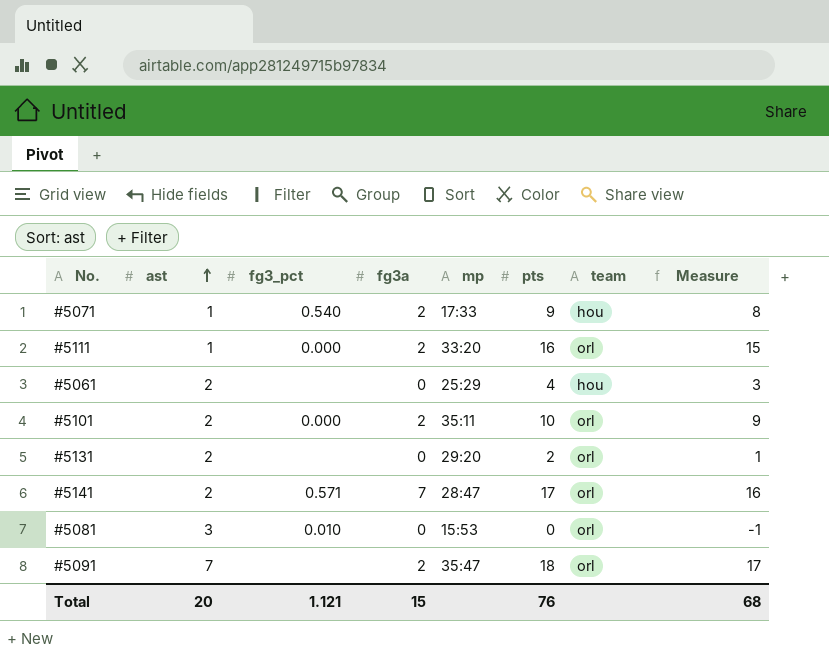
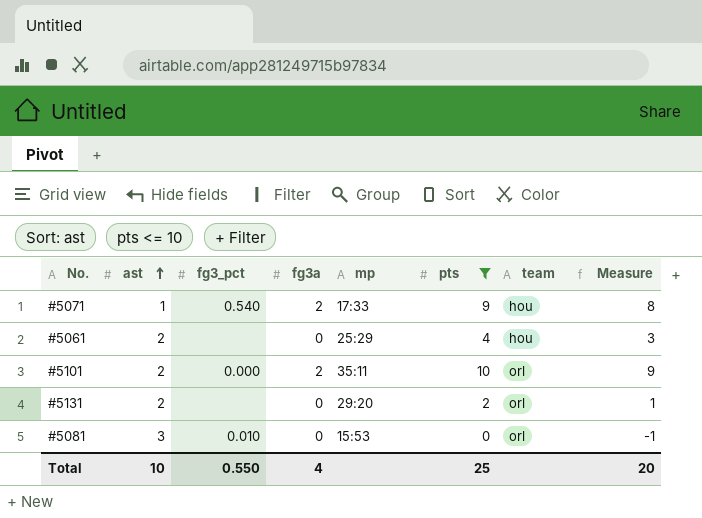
filter: none -> pts <= 10
Total | ast: 20 -> 10
Total | fg3_pct: 1.121 -> 0.550
Total | fg3a: 15 -> 4
Total | pts: 76 -> 25
Total | Measure: 68 -> 20

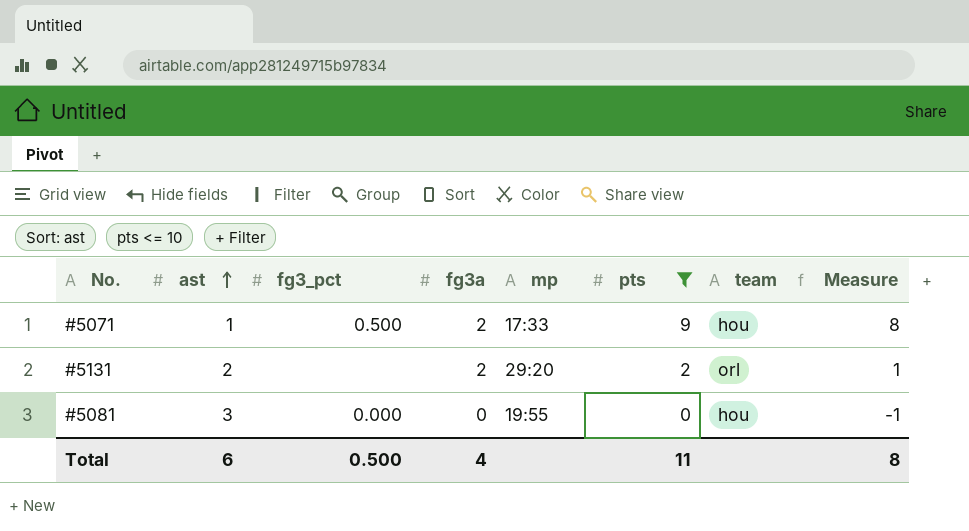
row #5061: 2 | none | 0 | 25:29 | 4 | hou | 3 -> none
row #5101: 2 | 0.000 | 2 | 35:11 | 10 | orl | 9 -> none
#5071 | fg3_pct: 0.540 -> 0.500
#5131 | fg3a: 0 -> 2
#5081 | fg3_pct: 0.010 -> 0.000
#5081 | mp: 15:53 -> 19:55
#5081 | team: orl -> hou
Total | ast: 10 -> 6
Total | fg3_pct: 0.550 -> 0.500
Total | pts: 25 -> 11
Total | Measure: 20 -> 8

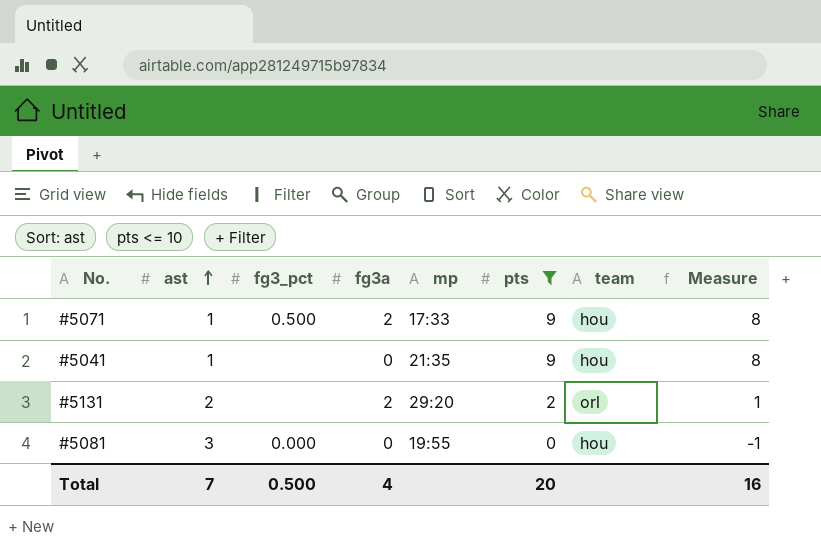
row #5041: none -> 1 | none | 0 | 21:35 | 9 | hou | 8
Total | ast: 6 -> 7
Total | pts: 11 -> 20
Total | Measure: 8 -> 16

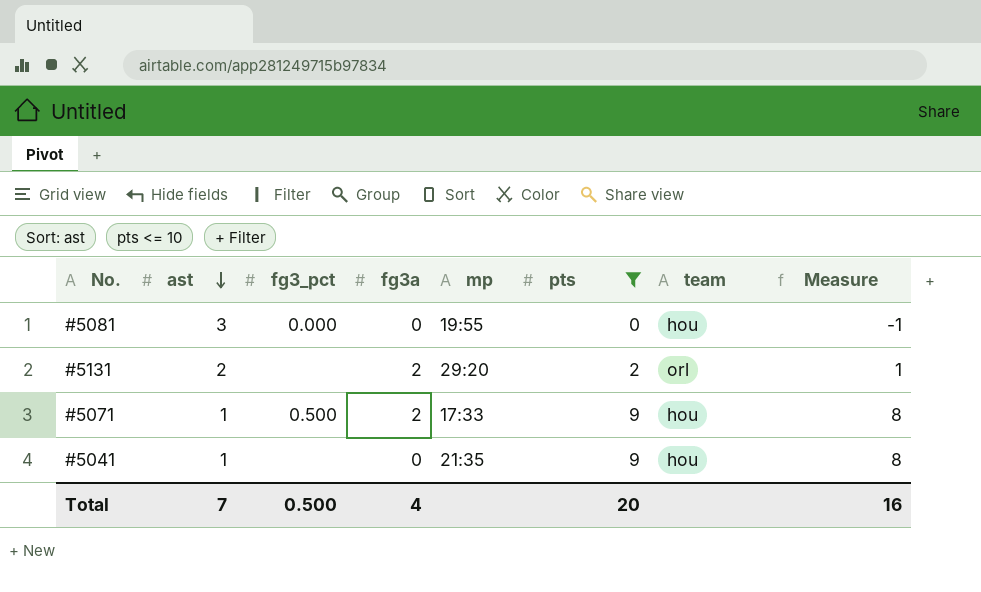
row order: ast ascending -> ast descending

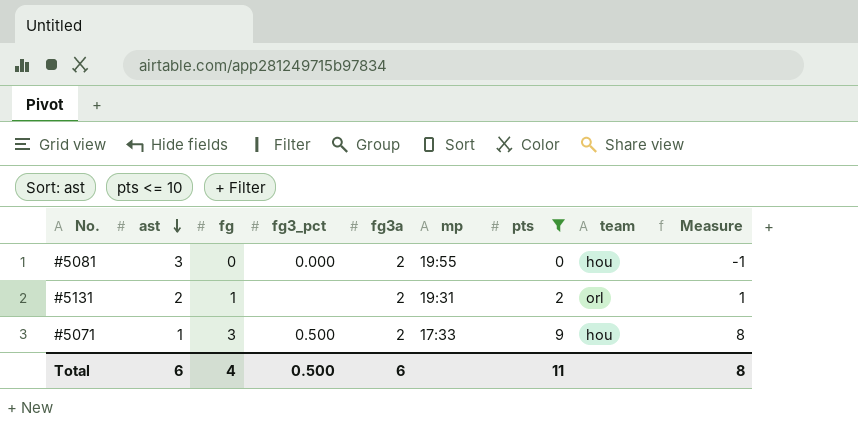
column fg | position: none -> 3
row #5041: 1 | none | 0 | 21:35 | 9 | hou | 8 -> none
#5081 | fg3a: 0 -> 2
#5131 | mp: 29:20 -> 19:31
Total | ast: 7 -> 6
Total | fg3a: 4 -> 6
Total | pts: 20 -> 11
Total | Measure: 16 -> 8

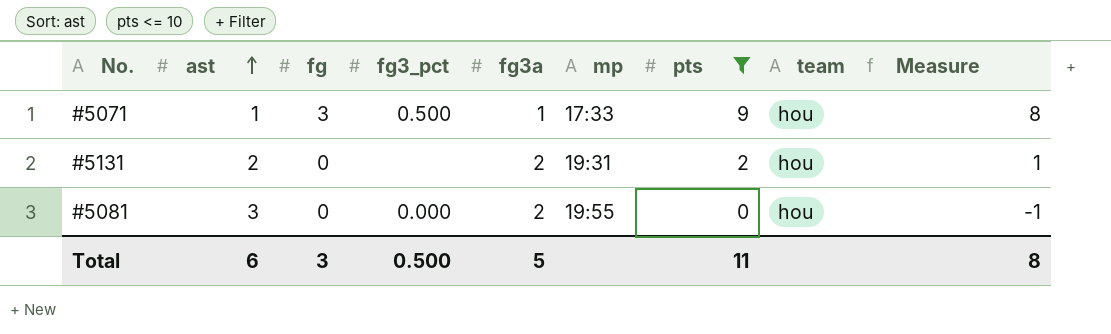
row order: ast descending -> ast ascending
#5071 | fg3a: 2 -> 1
#5131 | fg: 1 -> 0
#5131 | team: orl -> hou
Total | fg: 4 -> 3
Total | fg3a: 6 -> 5

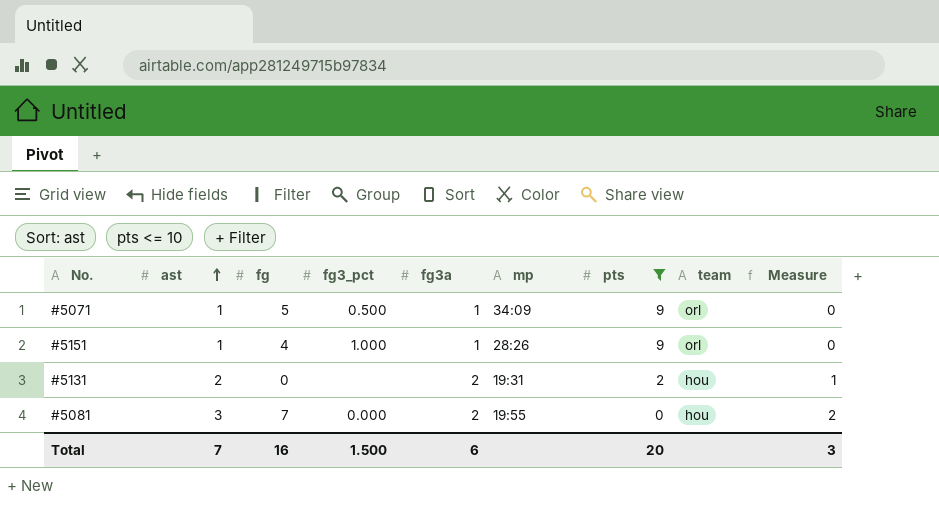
column Measure | formula: [pts] - 1 -> [ast] - 1
#5071 | fg: 3 -> 5
#5071 | mp: 17:33 -> 34:09
#5071 | team: hou -> orl
row #5151: none -> 1 | 4 | 1.000 | 1 | 28:26 | 9 | orl | 0
#5081 | fg: 0 -> 7
Total | ast: 6 -> 7
Total | fg: 3 -> 16
Total | fg3_pct: 0.500 -> 1.500
Total | fg3a: 5 -> 6
Total | pts: 11 -> 20
Total | Measure: 8 -> 3

